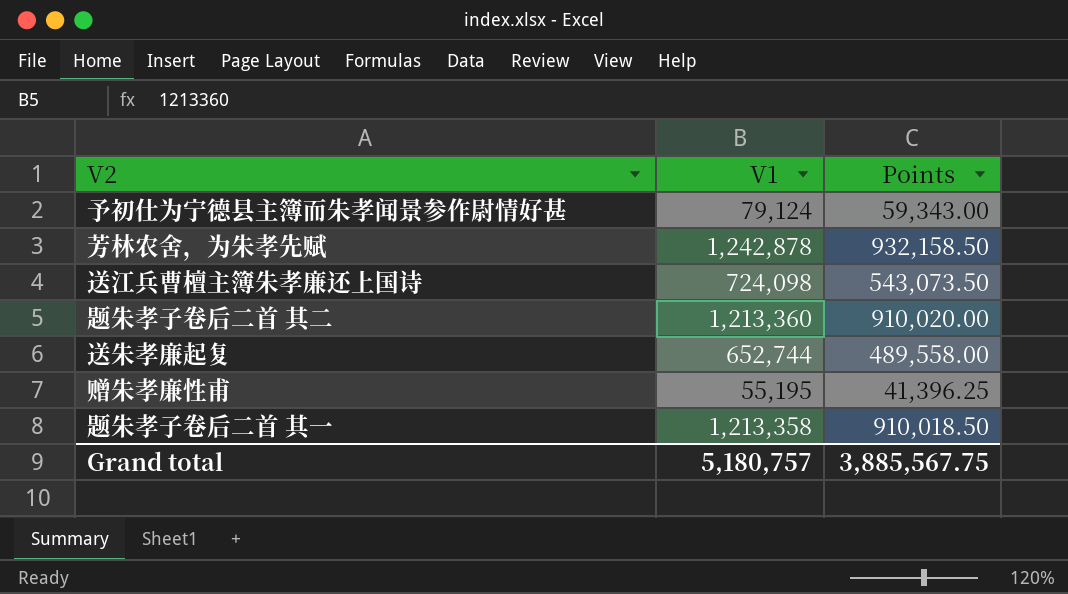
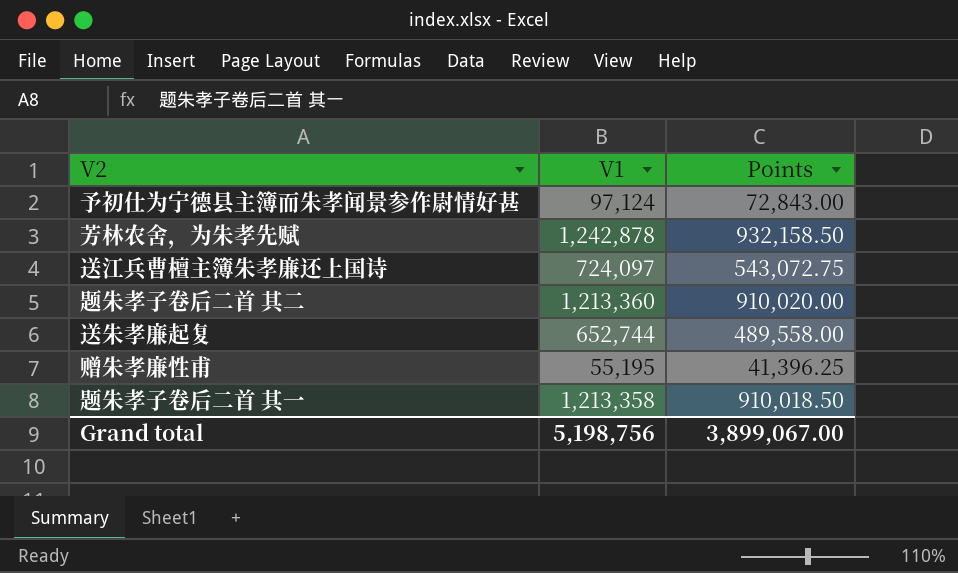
予初仕为宁德县主簿而朱孝闻景参作尉情好甚 | V1: 79,124 -> 97,124
予初仕为宁德县主簿而朱孝闻景参作尉情好甚 | Points: 59,343.00 -> 72,843.00
送江兵曹檀主簿朱孝廉还上国诗 | V1: 724,098 -> 724,097
送江兵曹檀主簿朱孝廉还上国诗 | Points: 543,073.50 -> 543,072.75
Grand total | V1: 5,180,757 -> 5,198,756
Grand total | Points: 3,885,567.75 -> 3,899,067.00

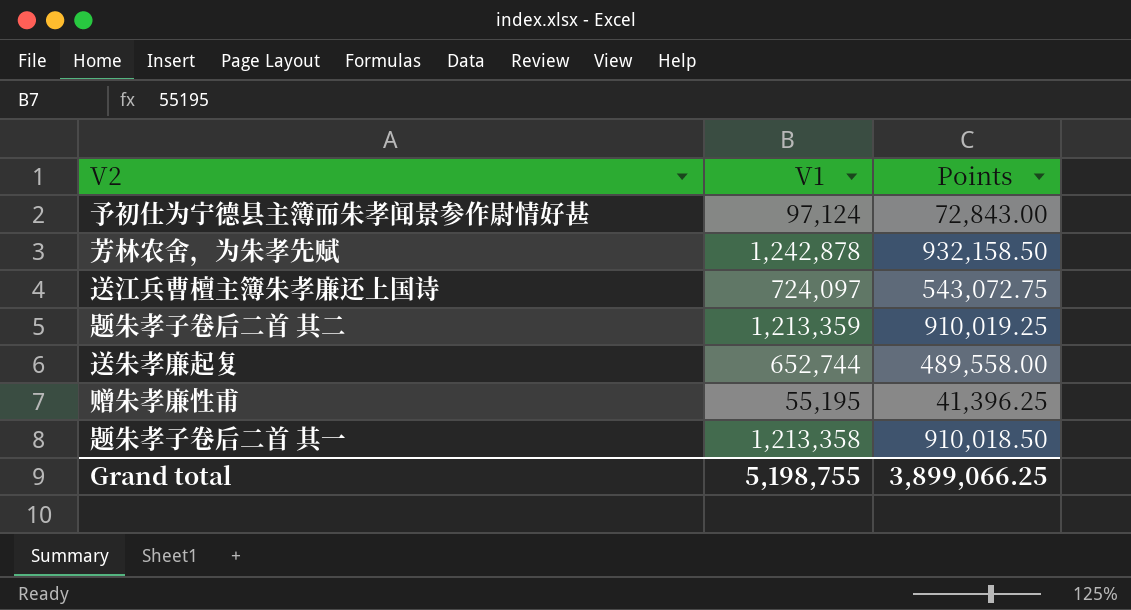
题朱孝子卷后二首 其二 | V1: 1,213,360 -> 1,213,359
题朱孝子卷后二首 其二 | Points: 910,020.00 -> 910,019.25
Grand total | V1: 5,198,756 -> 5,198,755
Grand total | Points: 3,899,067.00 -> 3,899,066.25

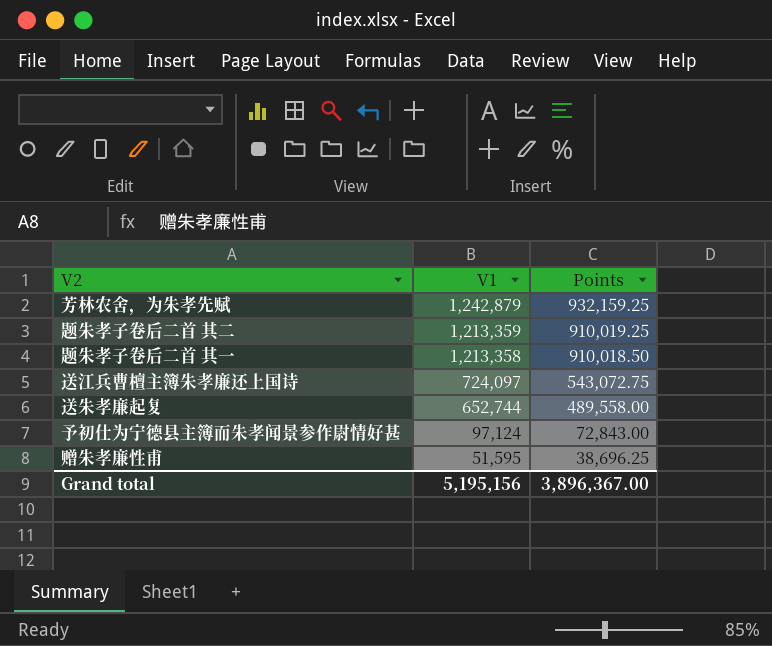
row order: none -> V1 descending
芳林农舍，为朱孝先赋 | V1: 1,242,878 -> 1,242,879
芳林农舍，为朱孝先赋 | Points: 932,158.50 -> 932,159.25
赠朱孝廉性甫 | V1: 55,195 -> 51,595
赠朱孝廉性甫 | Points: 41,396.25 -> 38,696.25
Grand total | V1: 5,198,755 -> 5,195,156
Grand total | Points: 3,899,066.25 -> 3,896,367.00

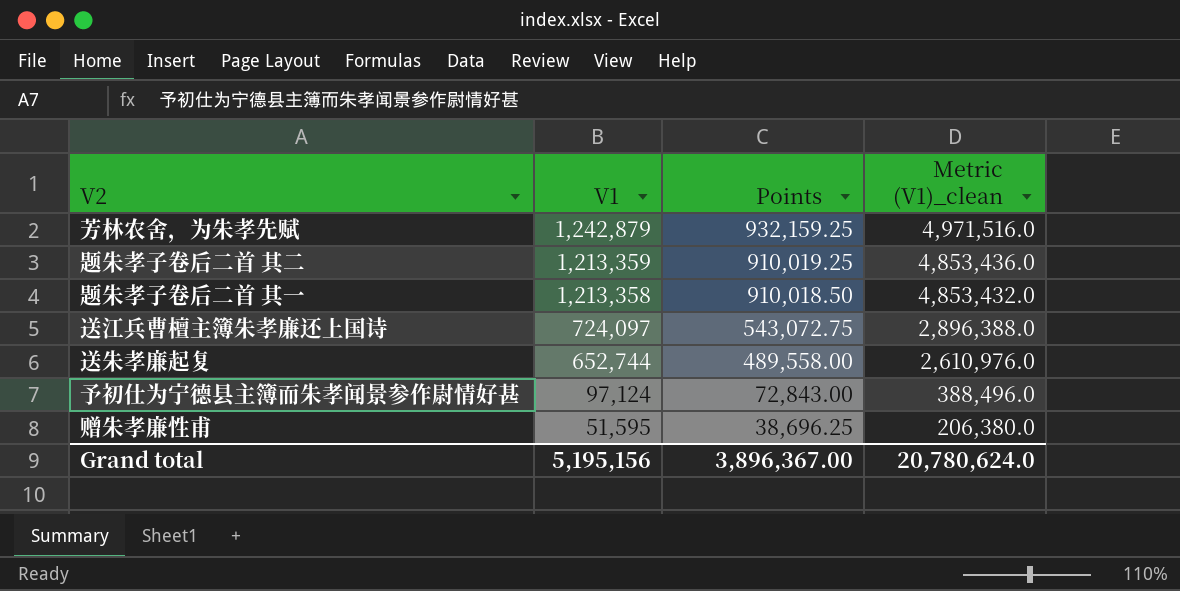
column Metric (V1)_clean | formula: none -> [V1] * 4

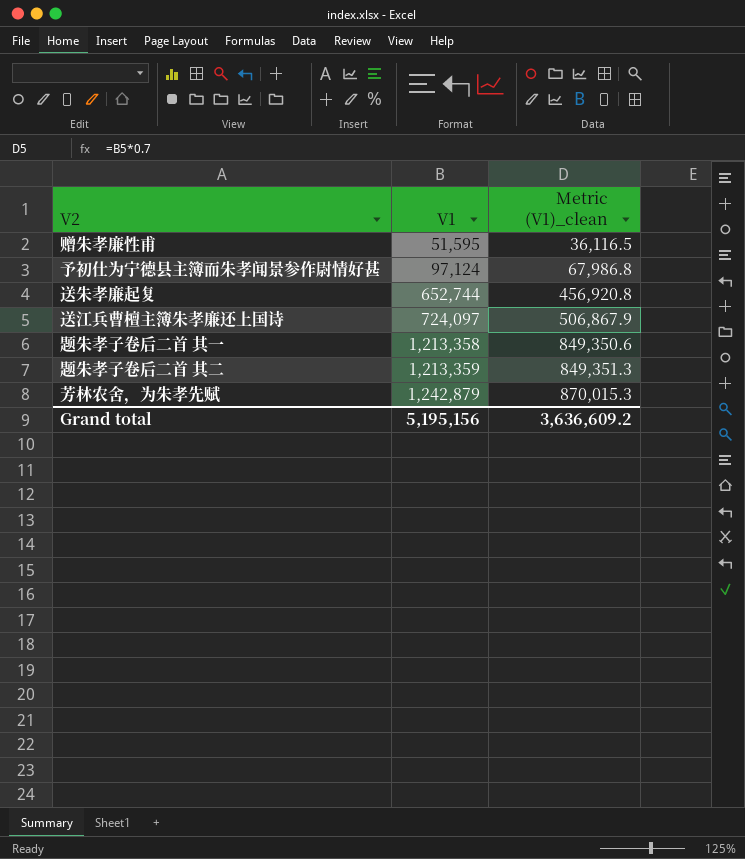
row order: V1 descending -> V1 ascending
column Points | formula: [V1] * 0.75 -> none
column Metric (V1)_clean | formula: [V1] * 4 -> [V1] * 0.7
Grand total | Metric (V1)_clean: 20,780,624.0 -> 3,636,609.2

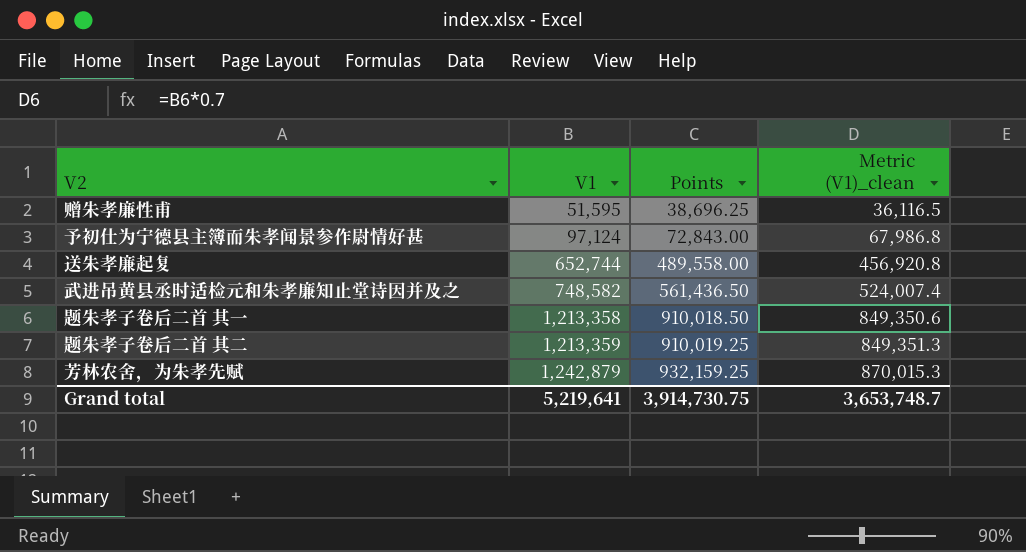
column Points | formula: none -> [V1] * 0.75
row 送江兵曹檀主簿朱孝廉还上国诗: 724,097 | 506,867.9 -> none
row 武进吊黄县丞时适检元和朱孝廉知止堂诗因并及之: none -> 748,582 | 561,436.50 | 524,007.4
Grand total | V1: 5,195,156 -> 5,219,641
Grand total | Metric (V1)_clean: 3,636,609.2 -> 3,653,748.7

